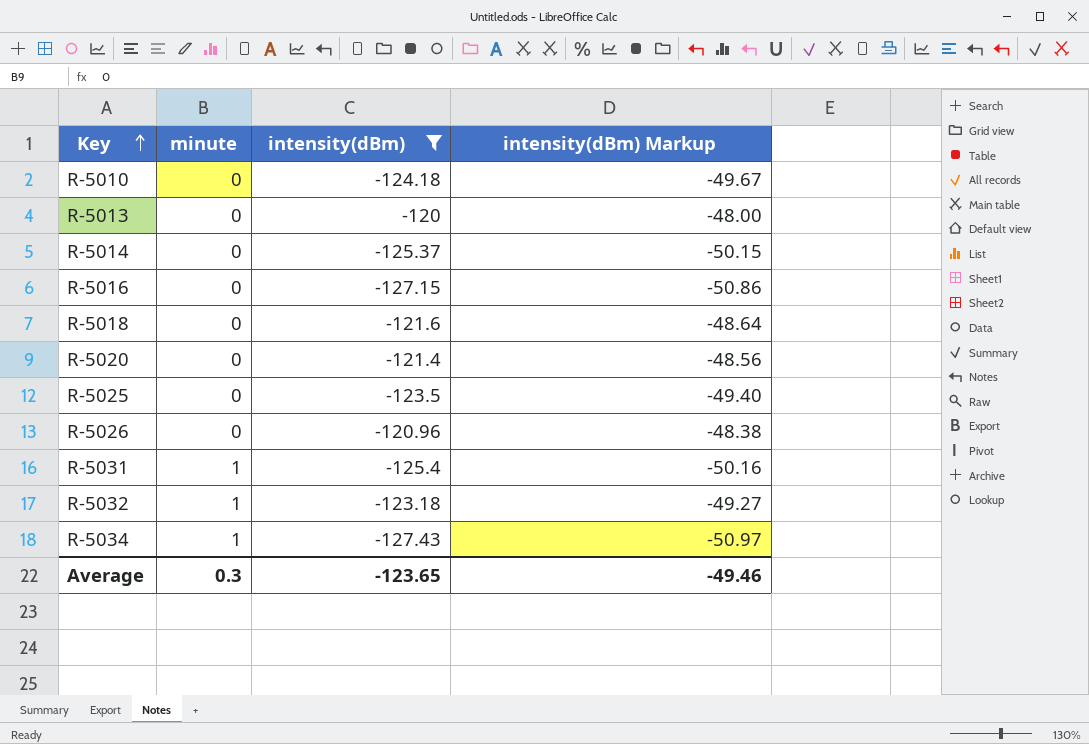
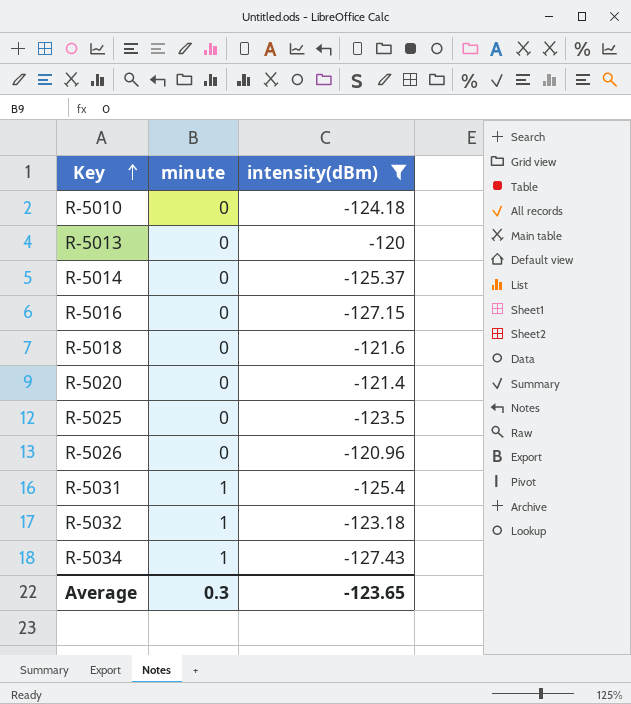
column intensity(dBm) Markup | formula: [intensity(dBm)] * 0.4 -> none

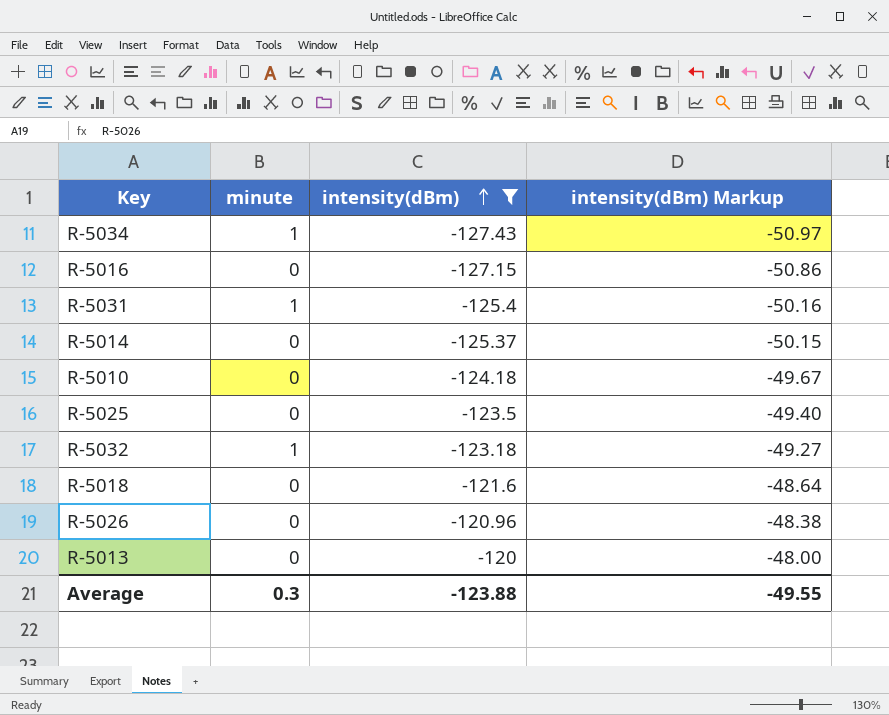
row order: Key ascending -> intensity(dBm) ascending
column intensity(dBm) Markup | formula: none -> [intensity(dBm)] * 0.4
row R-5020: 0 | -121.4 -> none
Average | intensity(dBm): -123.65 -> -123.88

